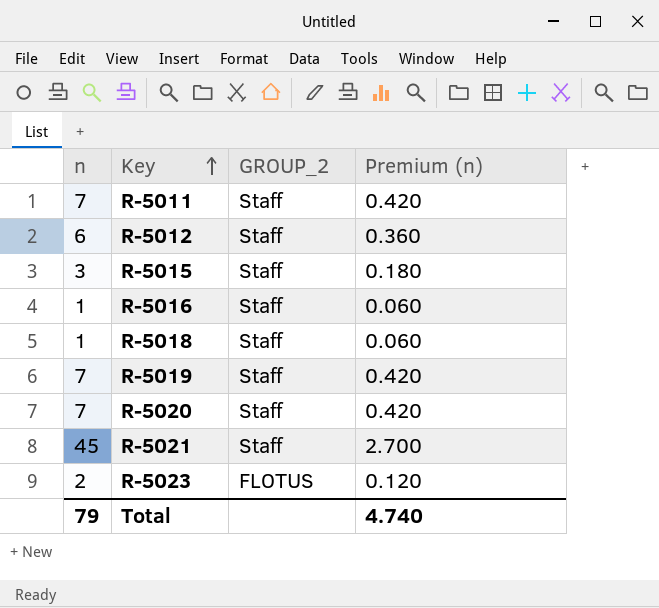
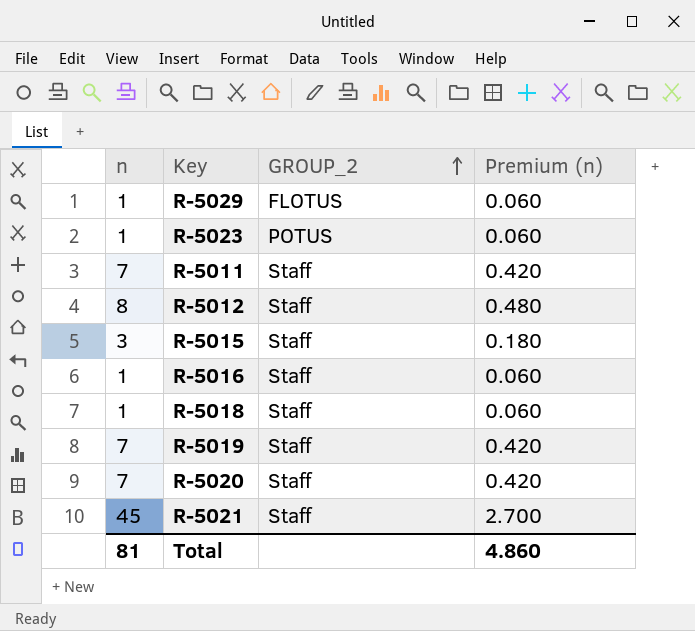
row order: Key ascending -> GROUP_2 ascending
row R-5029: none -> 1 | FLOTUS | 0.060
R-5023 | n: 2 -> 1
R-5023 | GROUP_2: FLOTUS -> POTUS
R-5023 | Premium (n): 0.120 -> 0.060
R-5012 | n: 6 -> 8
R-5012 | Premium (n): 0.360 -> 0.480
Total | n: 79 -> 81
Total | Premium (n): 4.740 -> 4.860

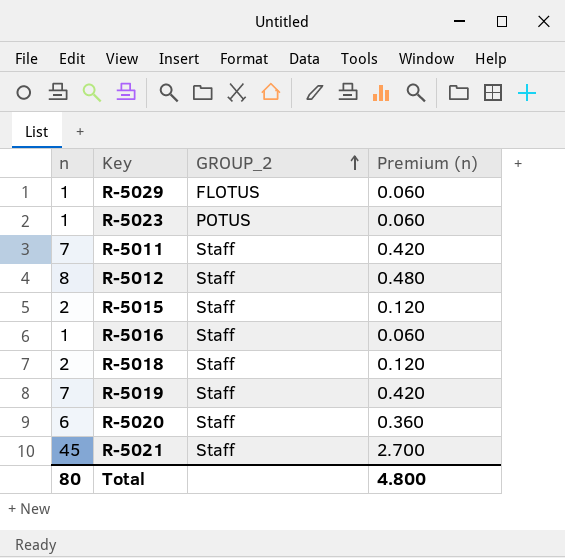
R-5015 | n: 3 -> 2
R-5015 | Premium (n): 0.180 -> 0.120
R-5018 | n: 1 -> 2
R-5018 | Premium (n): 0.060 -> 0.120
R-5020 | n: 7 -> 6
R-5020 | Premium (n): 0.420 -> 0.360
Total | n: 81 -> 80
Total | Premium (n): 4.860 -> 4.800

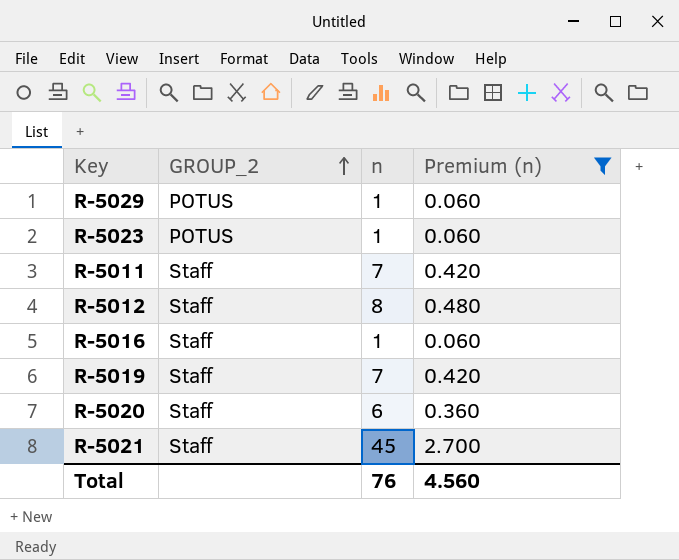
filter: none -> Premium (n) != 0.120
column n | position: 1 -> 3
R-5029 | GROUP_2: FLOTUS -> POTUS
Total | n: 80 -> 76
Total | Premium (n): 4.800 -> 4.560

